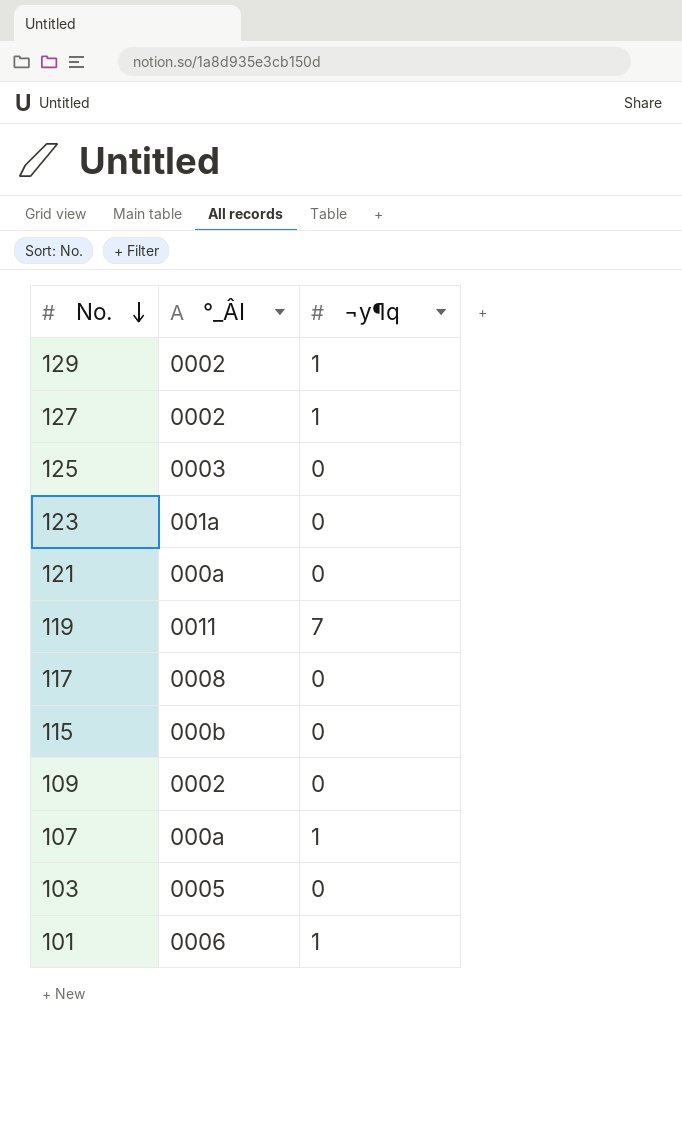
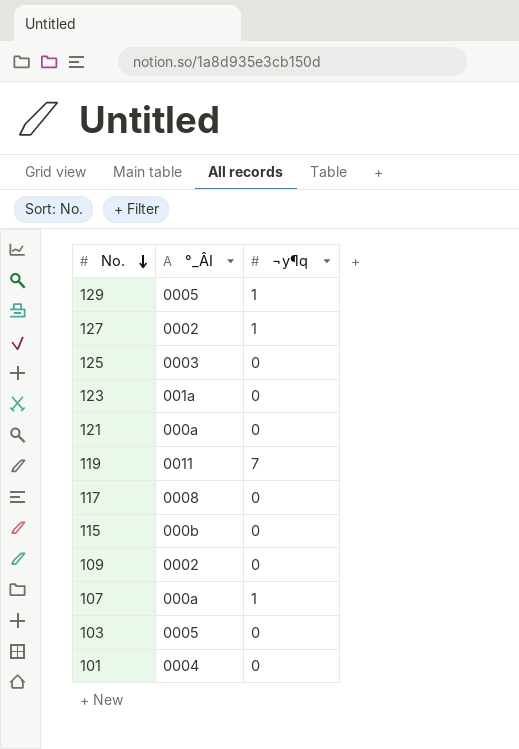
129 | °_ÂI: 0002 -> 0005
101 | °_ÂI: 0006 -> 0004
101 | ¬y¶q: 1 -> 0

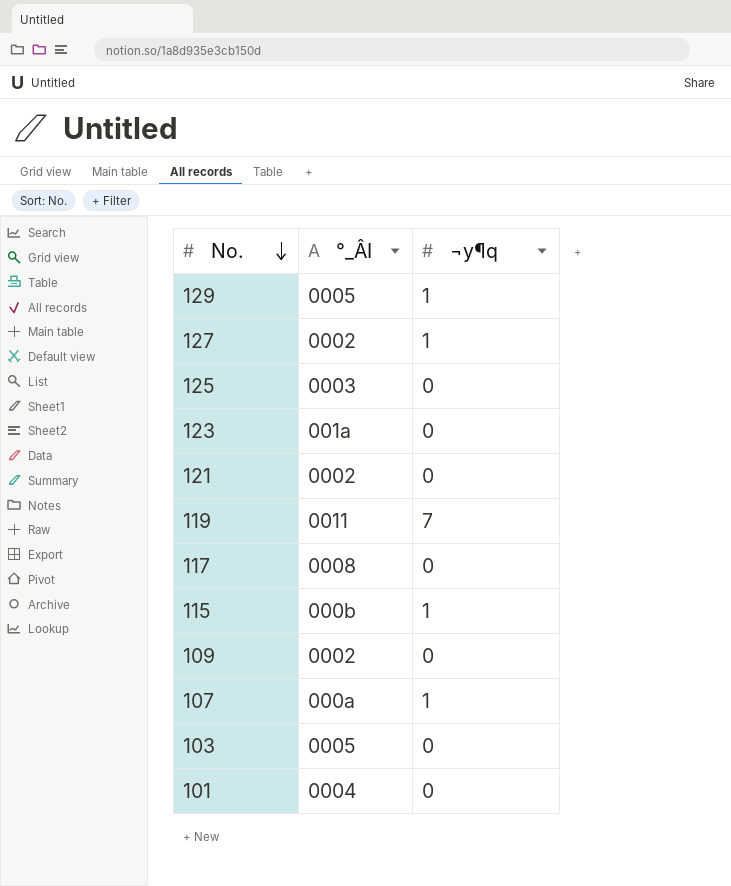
121 | °_ÂI: 000a -> 0002
115 | ¬y¶q: 0 -> 1

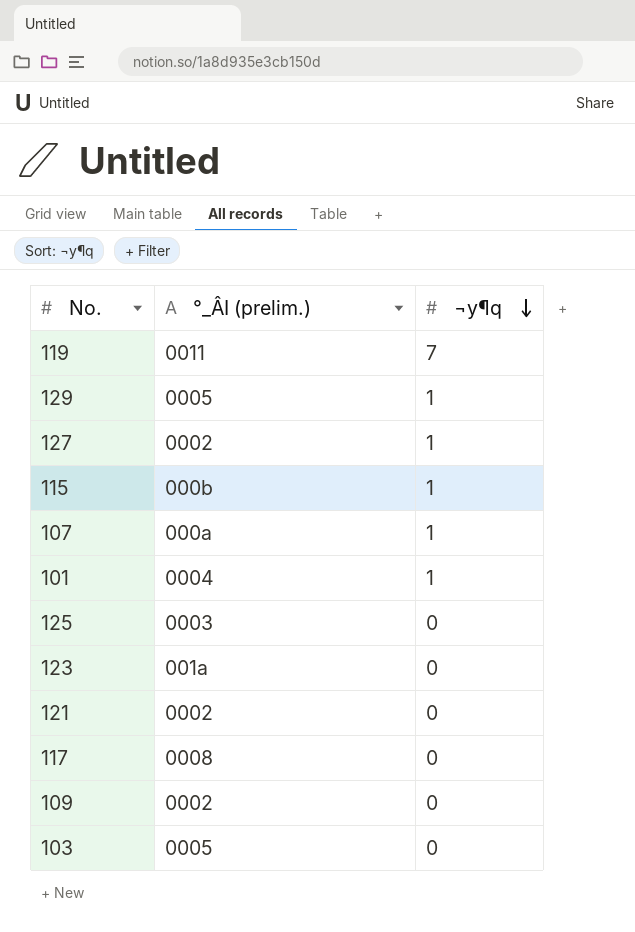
row order: No. descending -> ¬y¶q descending
column name: °_ÂI -> °_ÂI (prelim.)
101 | ¬y¶q: 0 -> 1

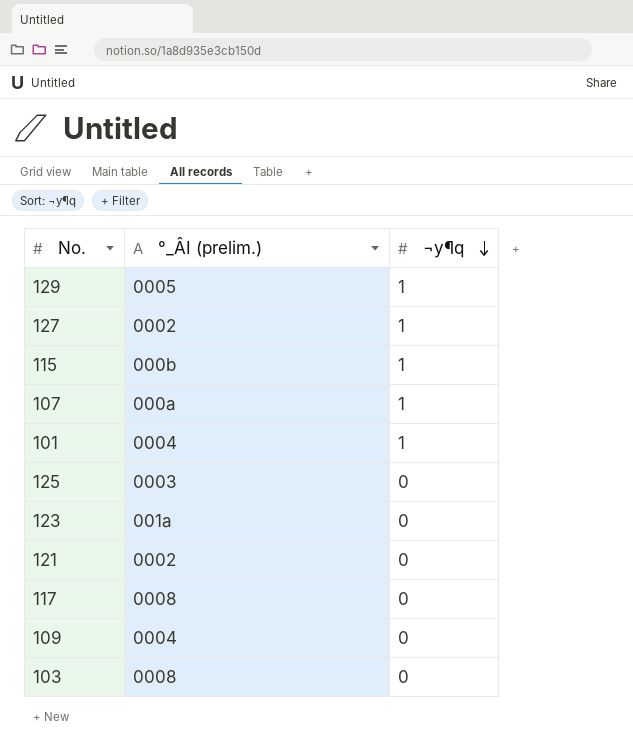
row 119: 0011 | 7 -> none
109 | °_ÂI (prelim.): 0002 -> 0004
103 | °_ÂI (prelim.): 0005 -> 0008

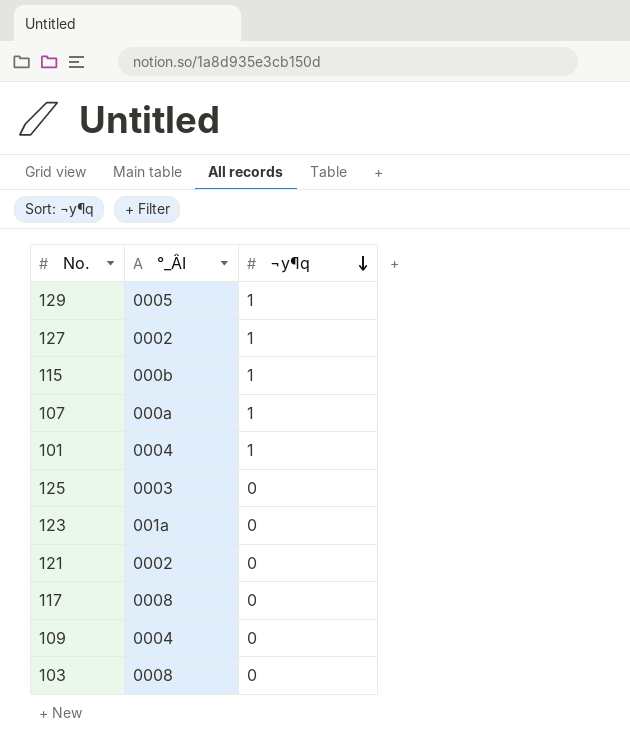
column name: °_ÂI (prelim.) -> °_ÂI

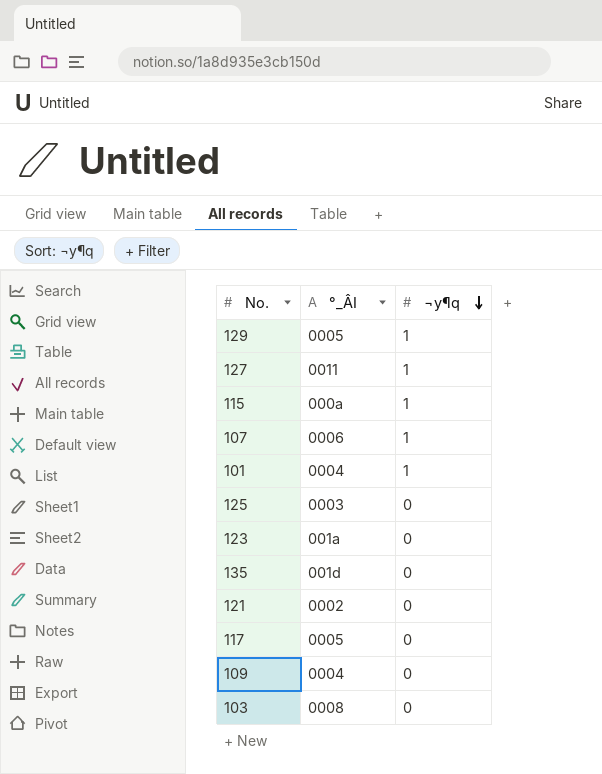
127 | °_ÂI: 0002 -> 0011
115 | °_ÂI: 000b -> 000a
107 | °_ÂI: 000a -> 0006
row 135: none -> 001d | 0
117 | °_ÂI: 0008 -> 0005

